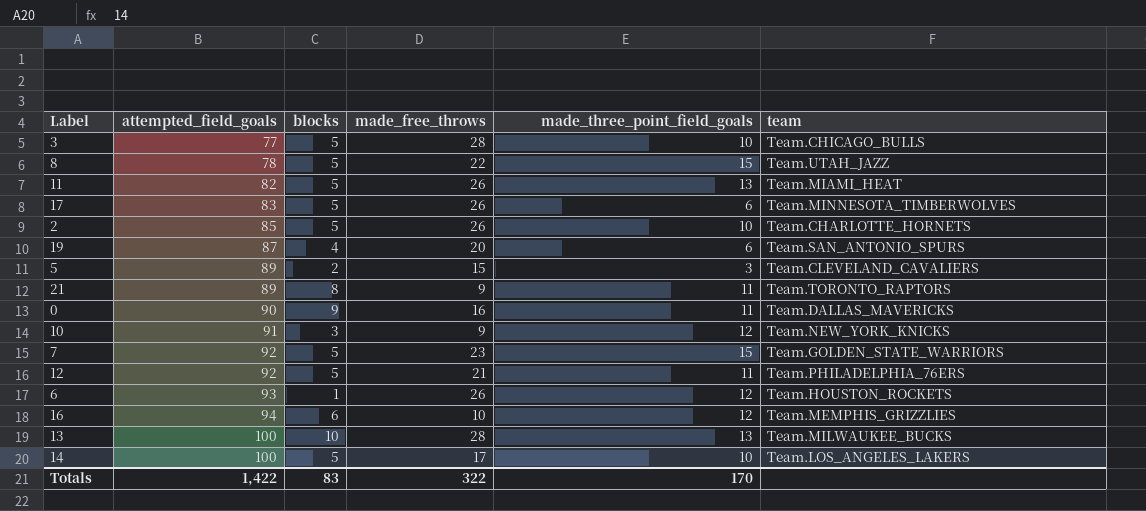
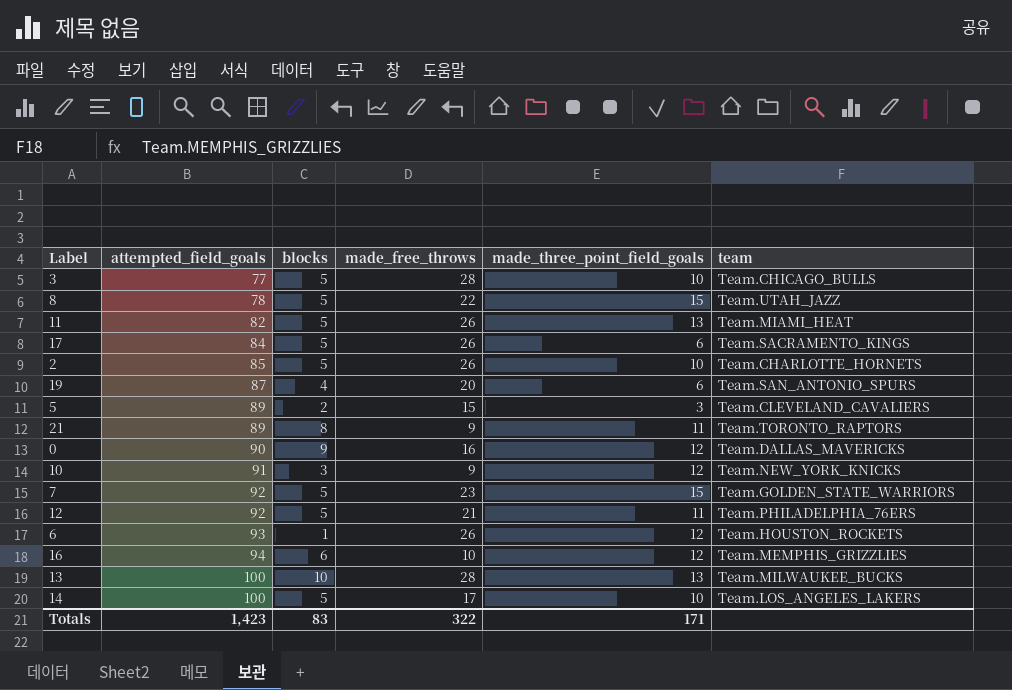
17 | attempted_field_goals: 83 -> 84
17 | team: Team.MINNESOTA_TIMBERWOLVES -> Team.SACRAMENTO_KINGS
0 | made_three_point_field_goals: 11 -> 12
Totals | attempted_field_goals: 1,422 -> 1,423
Totals | made_three_point_field_goals: 170 -> 171

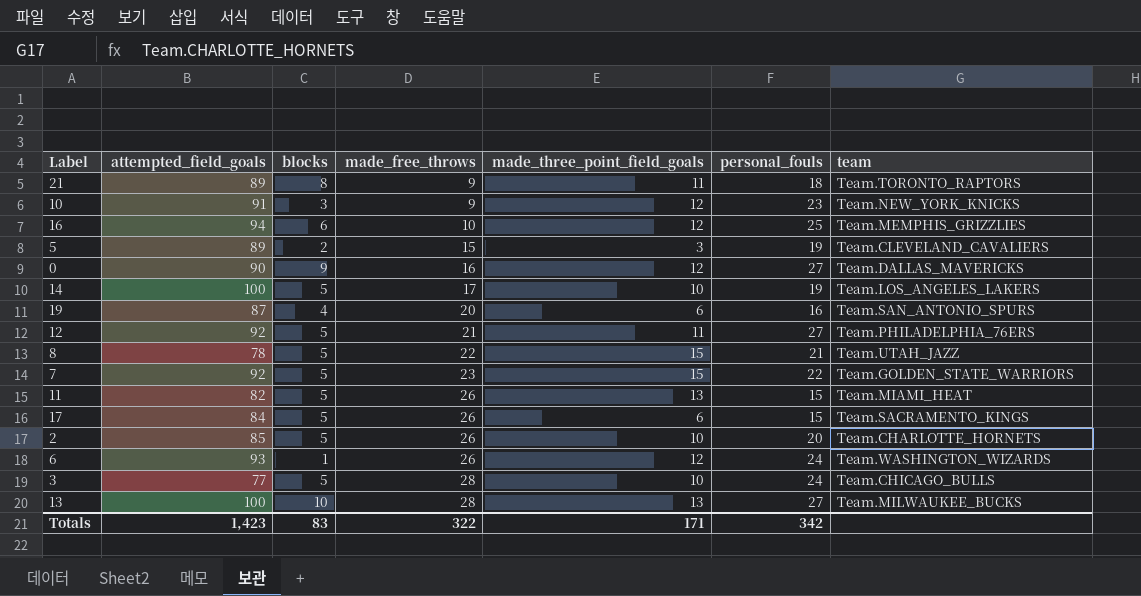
row order: attempted_field_goals ascending -> made_free_throws ascending
column personal_fouls | position: none -> 6
6 | team: Team.HOUSTON_ROCKETS -> Team.WASHINGTON_WIZARDS

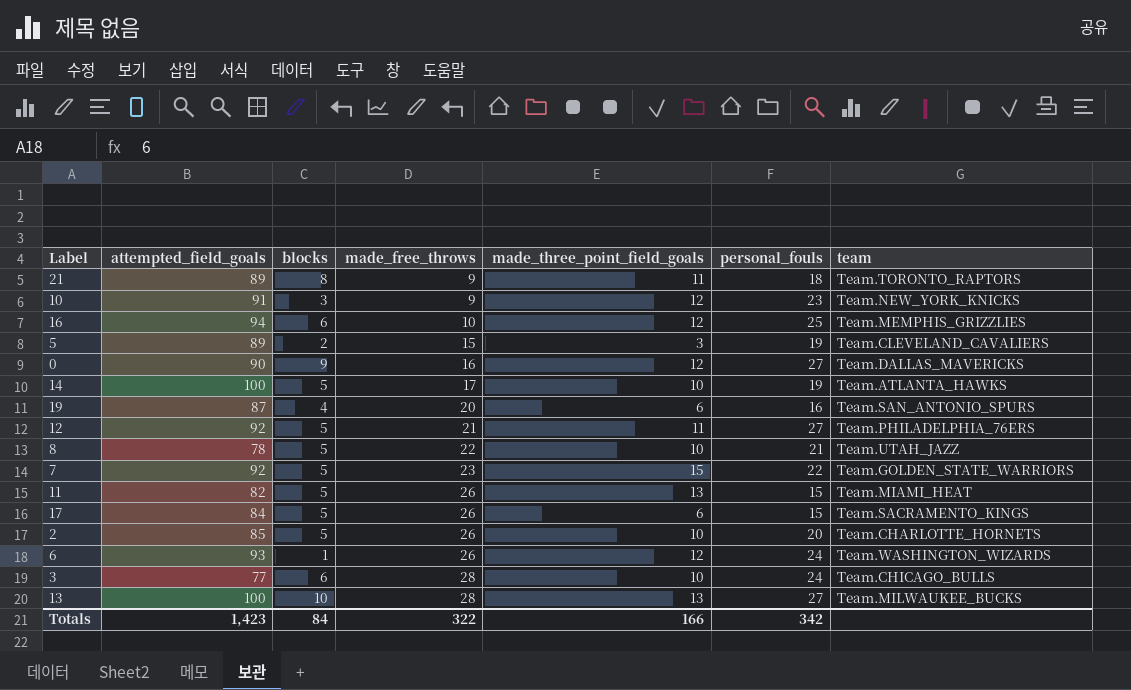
14 | team: Team.LOS_ANGELES_LAKERS -> Team.ATLANTA_HAWKS
8 | made_three_point_field_goals: 15 -> 10
3 | blocks: 5 -> 6
Totals | blocks: 83 -> 84
Totals | made_three_point_field_goals: 171 -> 166

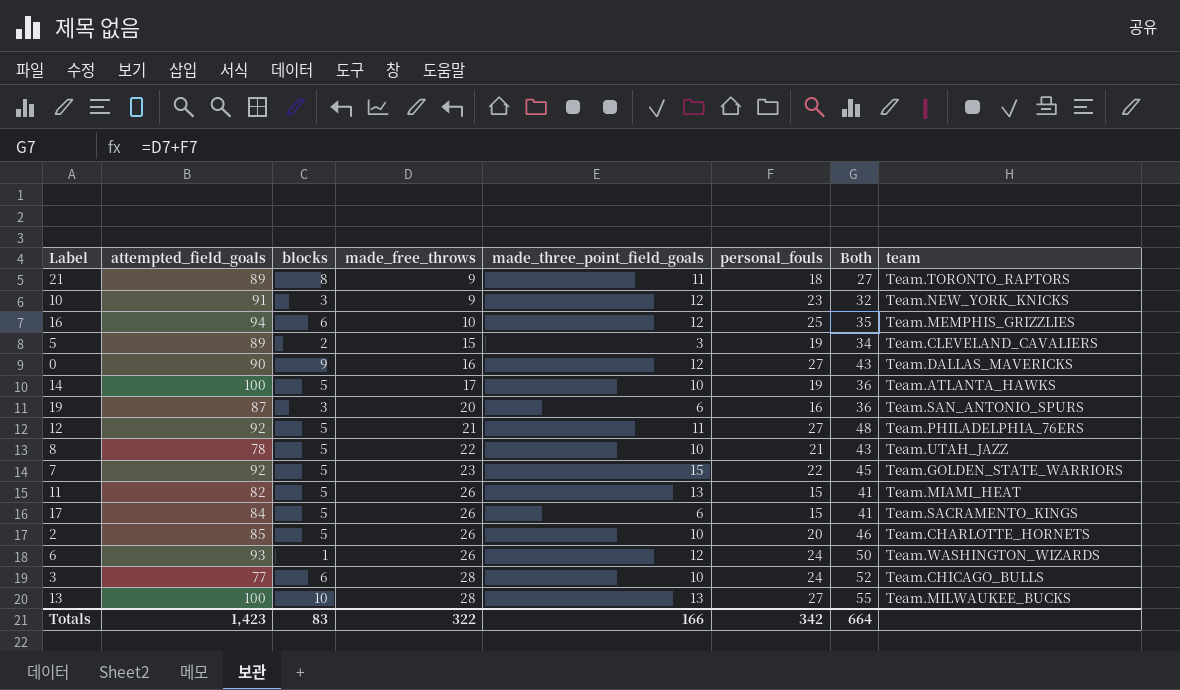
column Both | formula: none -> [made_free_throws] + [personal_fouls]
19 | blocks: 4 -> 3
Totals | blocks: 84 -> 83

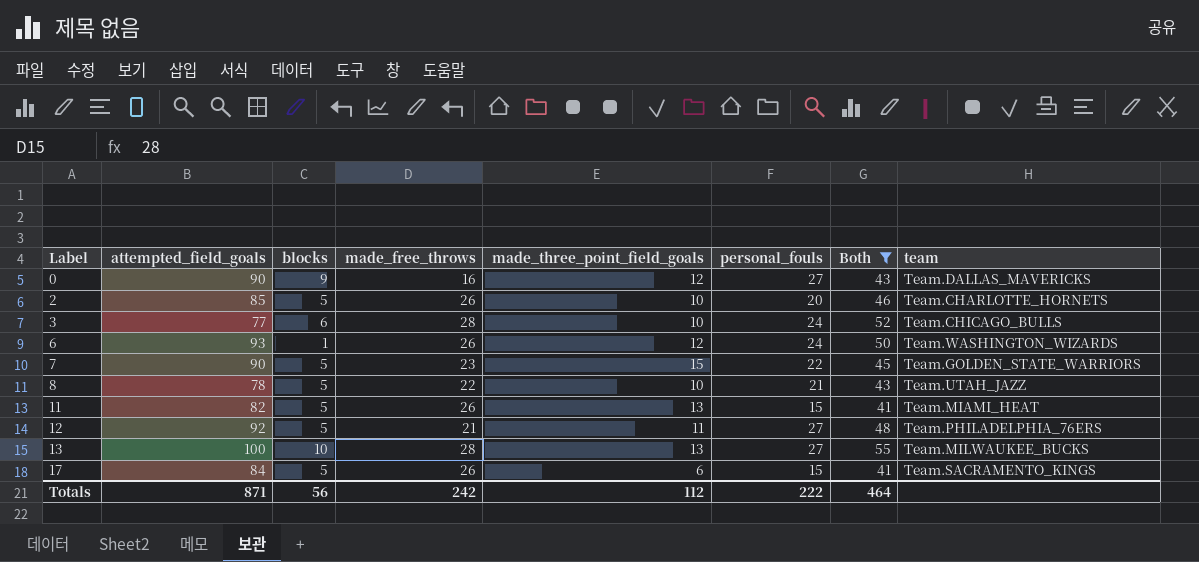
filter: none -> Both >= 41
row order: made_free_throws ascending -> Label ascending
7 | attempted_field_goals: 92 -> 90
Totals | attempted_field_goals: 1,423 -> 871
Totals | blocks: 83 -> 56
Totals | made_free_throws: 322 -> 242
Totals | made_three_point_field_goals: 166 -> 112
Totals | personal_fouls: 342 -> 222
Totals | Both: 664 -> 464

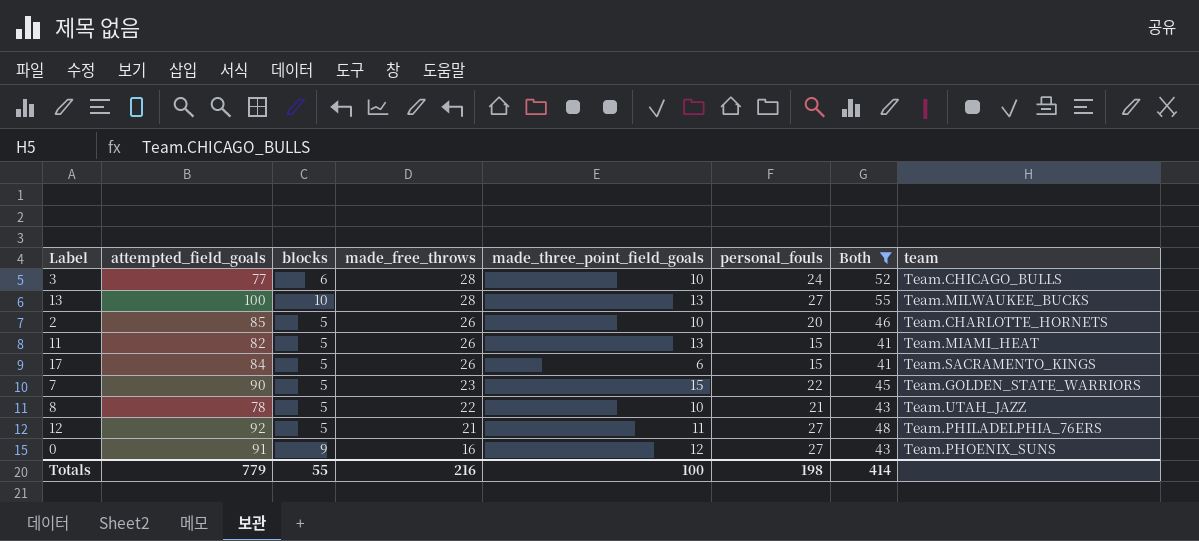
row order: Label ascending -> made_free_throws descending
row 6: 93 | 1 | 26 | 12 | 24 | 50 | Team.WASHINGTON_WIZARDS -> none
0 | attempted_field_goals: 90 -> 91
0 | team: Team.DALLAS_MAVERICKS -> Team.PHOENIX_SUNS
Totals | attempted_field_goals: 871 -> 779
Totals | blocks: 56 -> 55
Totals | made_free_throws: 242 -> 216
Totals | made_three_point_field_goals: 112 -> 100
Totals | personal_fouls: 222 -> 198
Totals | Both: 464 -> 414

